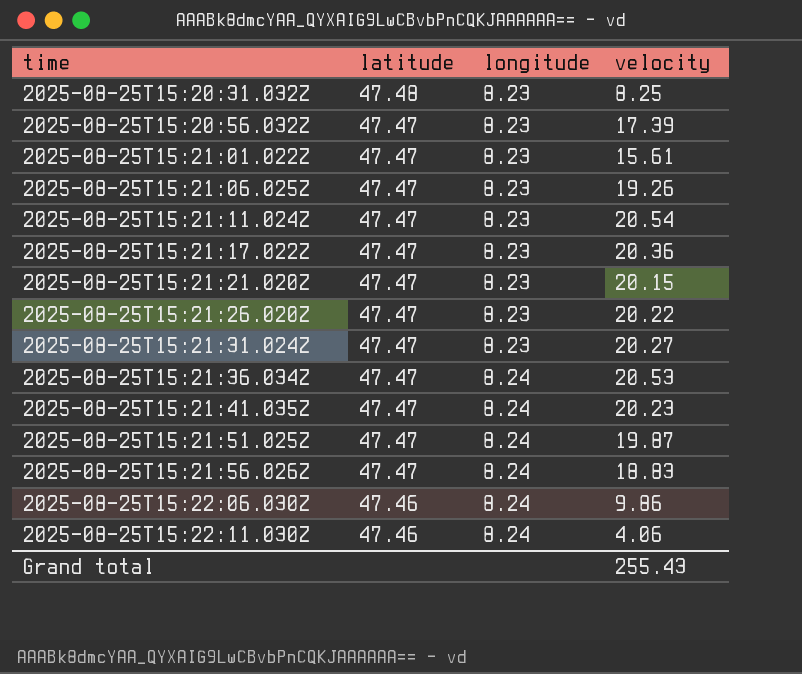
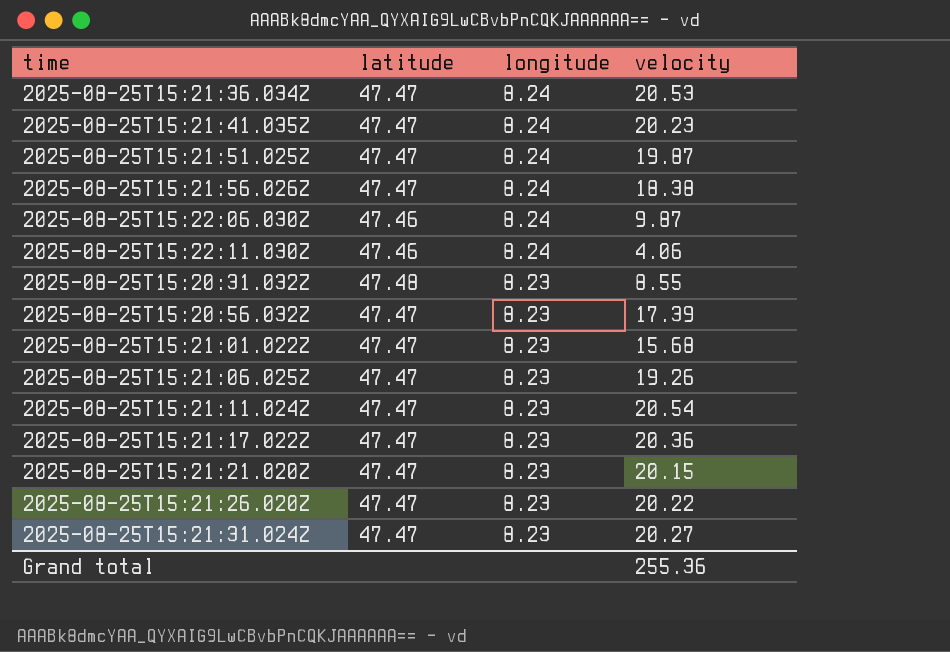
row order: time ascending -> longitude descending
2025-08-25T15:21:56.026Z | velocity: 18.83 -> 18.38
2025-08-25T15:22:06.030Z | velocity: 9.86 -> 9.87
2025-08-25T15:20:31.032Z | velocity: 8.25 -> 8.55
2025-08-25T15:21:01.022Z | velocity: 15.61 -> 15.68
Grand total | velocity: 255.43 -> 255.36

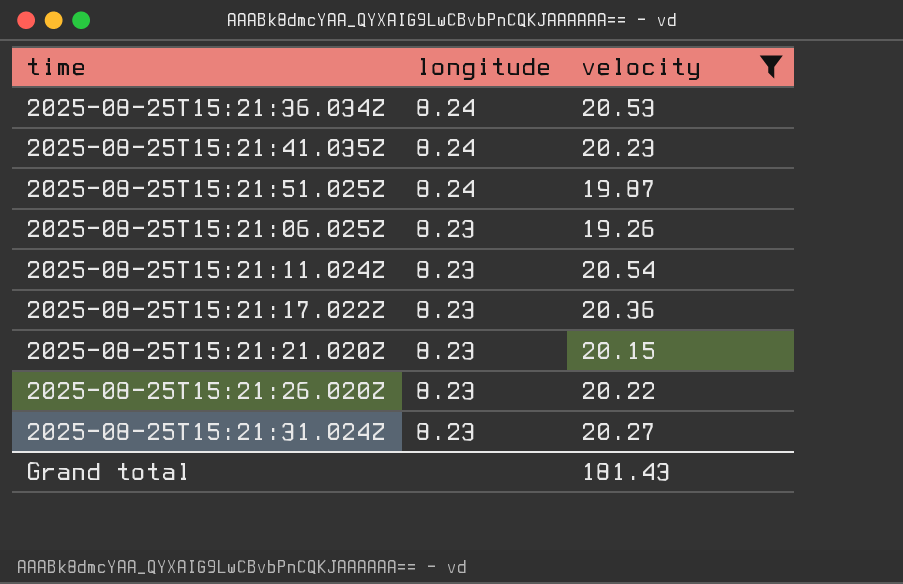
filter: none -> velocity >= 19.26
column latitude | position: 2 -> none
Grand total | velocity: 255.36 -> 181.43

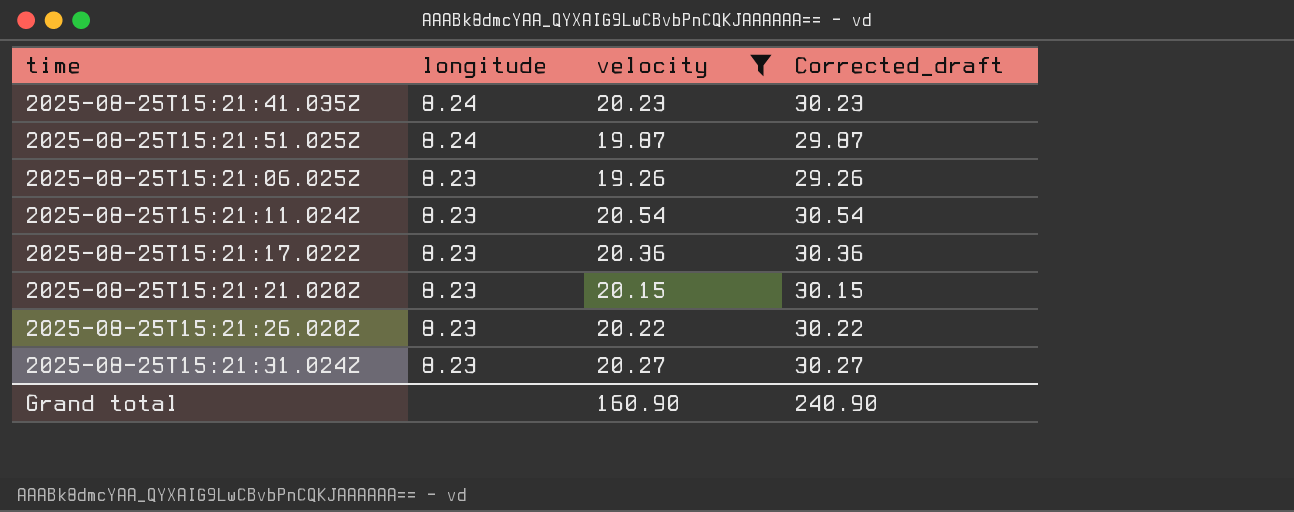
column Corrected_draft | formula: none -> [velocity] + 10
row 2025-08-25T15:21:36.034Z: 8.24 | 20.53 -> none
Grand total | velocity: 181.43 -> 160.90

